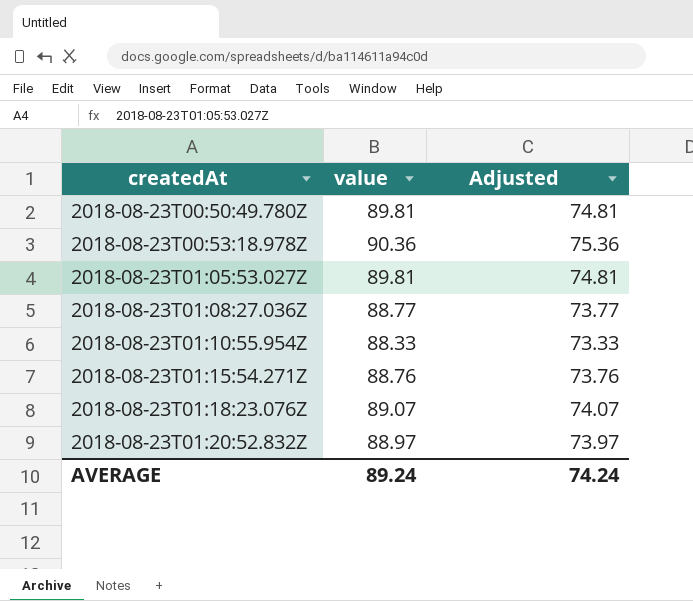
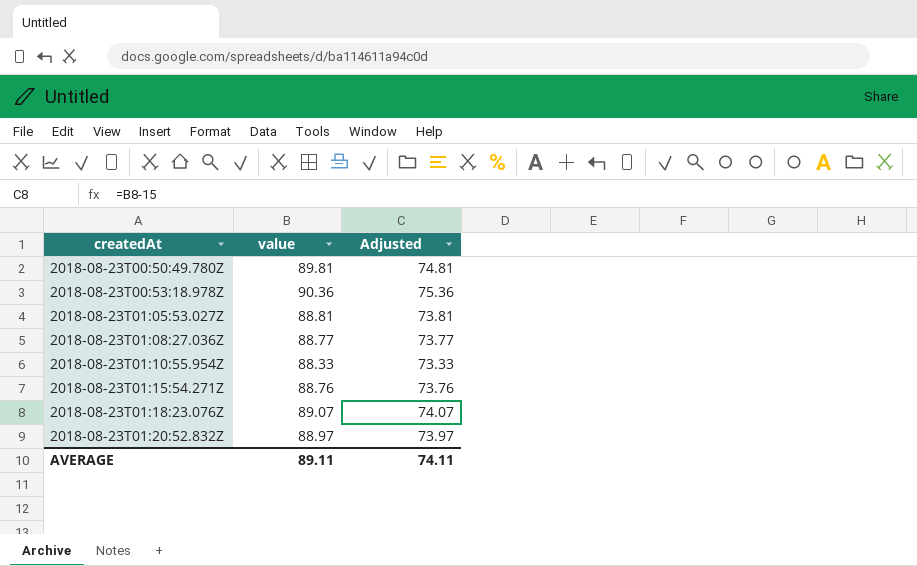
2018-08-23T01:05:53.027Z | value: 89.81 -> 88.81
2018-08-23T01:05:53.027Z | Adjusted: 74.81 -> 73.81
AVERAGE | value: 89.24 -> 89.11
AVERAGE | Adjusted: 74.24 -> 74.11

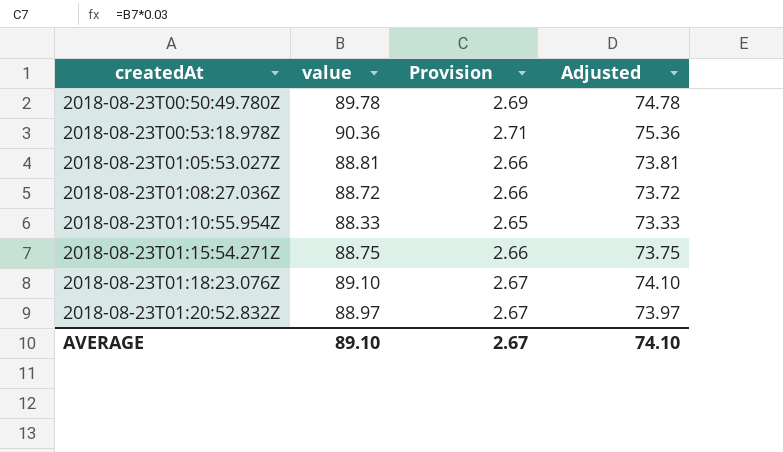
column Provision | formula: none -> [value] * 0.03
2018-08-23T00:50:49.780Z | value: 89.81 -> 89.78
2018-08-23T00:50:49.780Z | Adjusted: 74.81 -> 74.78
2018-08-23T01:08:27.036Z | value: 88.77 -> 88.72
2018-08-23T01:08:27.036Z | Adjusted: 73.77 -> 73.72
2018-08-23T01:15:54.271Z | value: 88.76 -> 88.75
2018-08-23T01:15:54.271Z | Adjusted: 73.76 -> 73.75
2018-08-23T01:18:23.076Z | value: 89.07 -> 89.10
2018-08-23T01:18:23.076Z | Adjusted: 74.07 -> 74.10
AVERAGE | value: 89.11 -> 89.10
AVERAGE | Adjusted: 74.11 -> 74.10

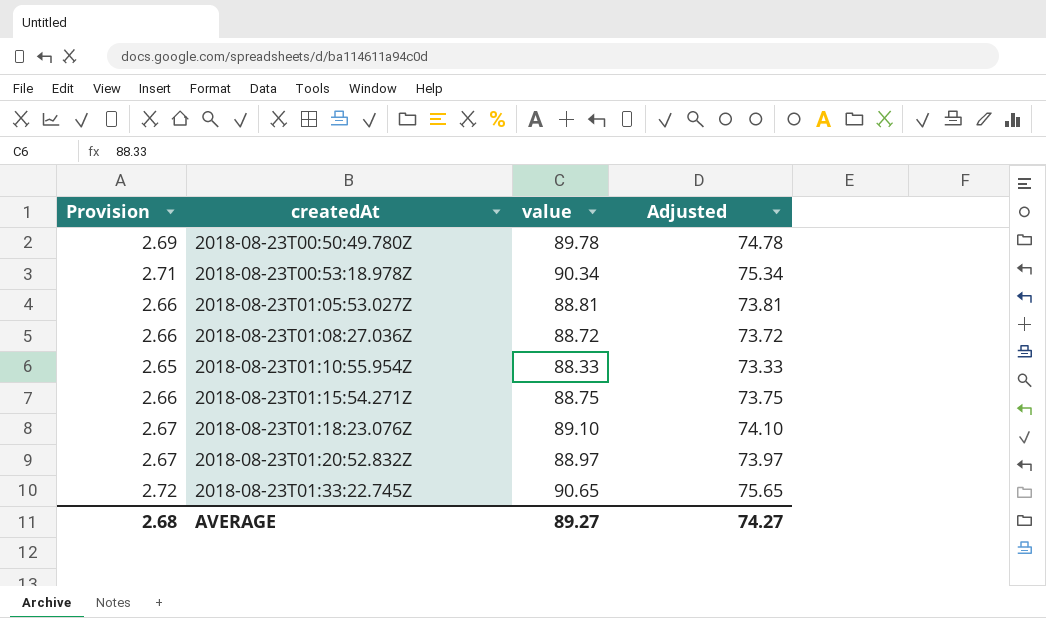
column Provision | position: 3 -> 1
2018-08-23T00:53:18.978Z | value: 90.36 -> 90.34
2018-08-23T00:53:18.978Z | Adjusted: 75.36 -> 75.34
row 2018-08-23T01:33:22.745Z: none -> 2.72 | 90.65 | 75.65
AVERAGE | Provision: 2.67 -> 2.68
AVERAGE | value: 89.10 -> 89.27
AVERAGE | Adjusted: 74.10 -> 74.27

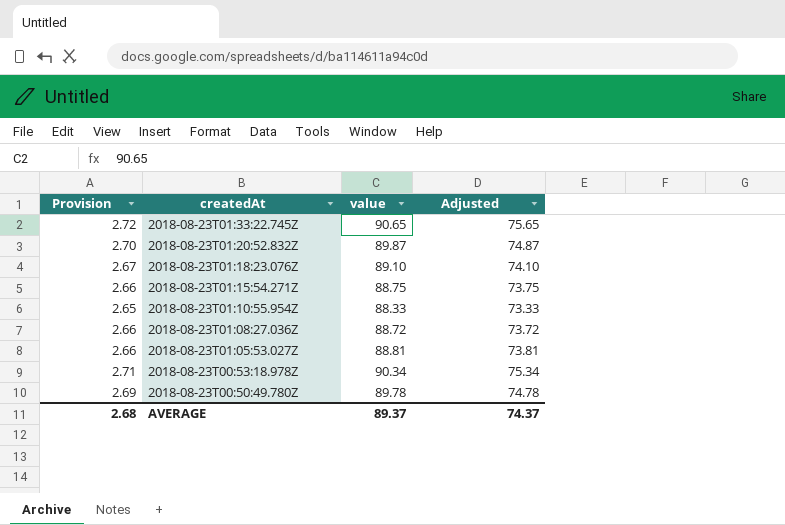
row order: createdAt ascending -> createdAt descending
2018-08-23T01:20:52.832Z | Provision: 2.67 -> 2.70
2018-08-23T01:20:52.832Z | value: 88.97 -> 89.87
2018-08-23T01:20:52.832Z | Adjusted: 73.97 -> 74.87
AVERAGE | value: 89.27 -> 89.37
AVERAGE | Adjusted: 74.27 -> 74.37

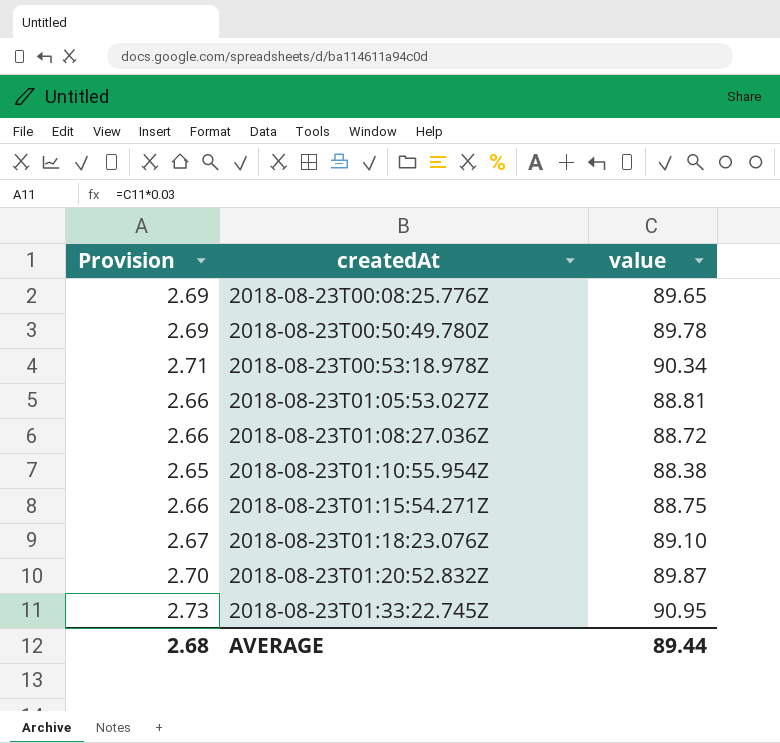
row order: createdAt descending -> createdAt ascending
column Adjusted | formula: [value] - 15 -> none
row 2018-08-23T00:08:25.776Z: none -> 2.69 | 89.65
2018-08-23T01:10:55.954Z | value: 88.33 -> 88.38
2018-08-23T01:33:22.745Z | Provision: 2.72 -> 2.73
2018-08-23T01:33:22.745Z | value: 90.65 -> 90.95
AVERAGE | value: 89.37 -> 89.44

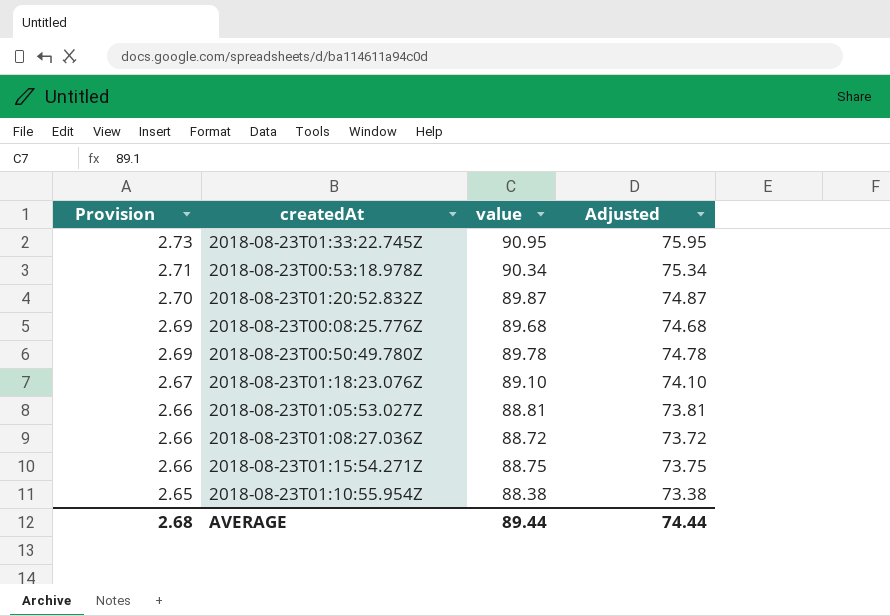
row order: createdAt ascending -> Provision descending
column Adjusted | formula: none -> [value] - 15
2018-08-23T00:08:25.776Z | value: 89.65 -> 89.68

